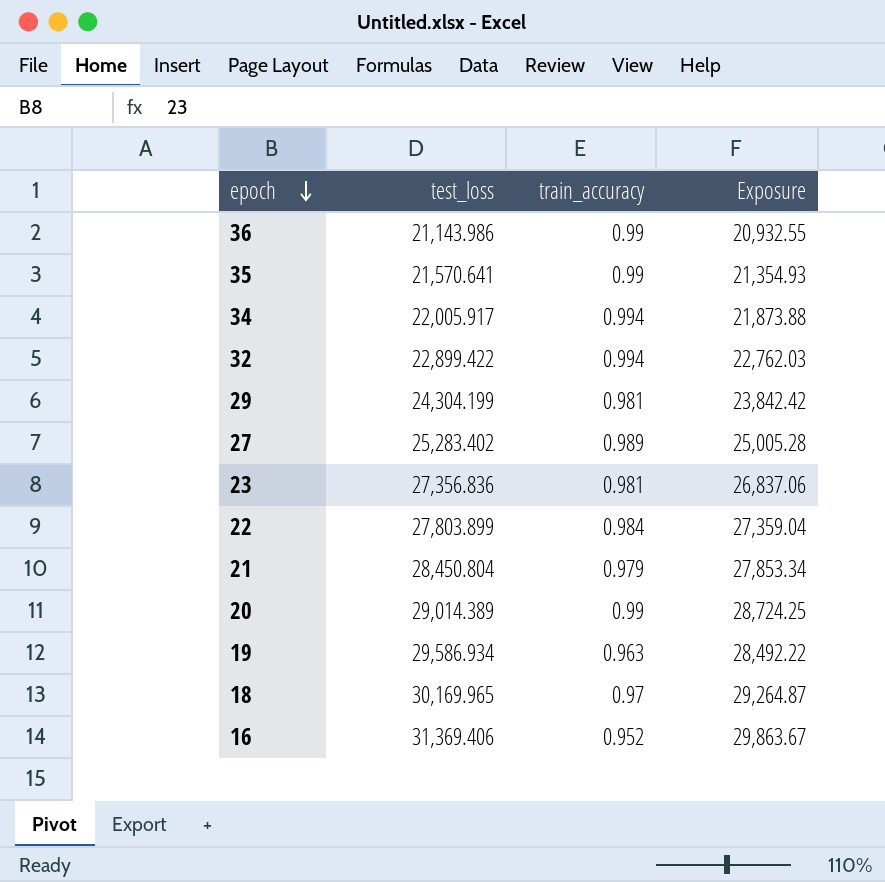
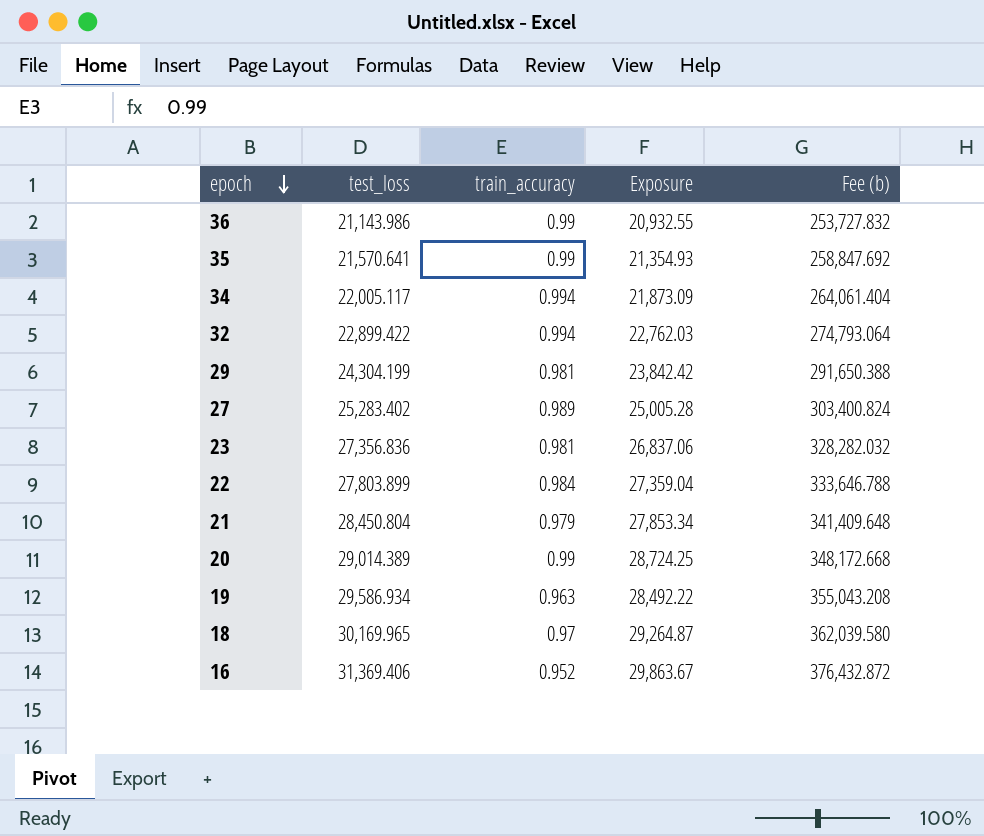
column Fee (b) | formula: none -> [test_loss] * 12
34 | test_loss: 22,005.917 -> 22,005.117
34 | Exposure: 21,873.88 -> 21,873.09

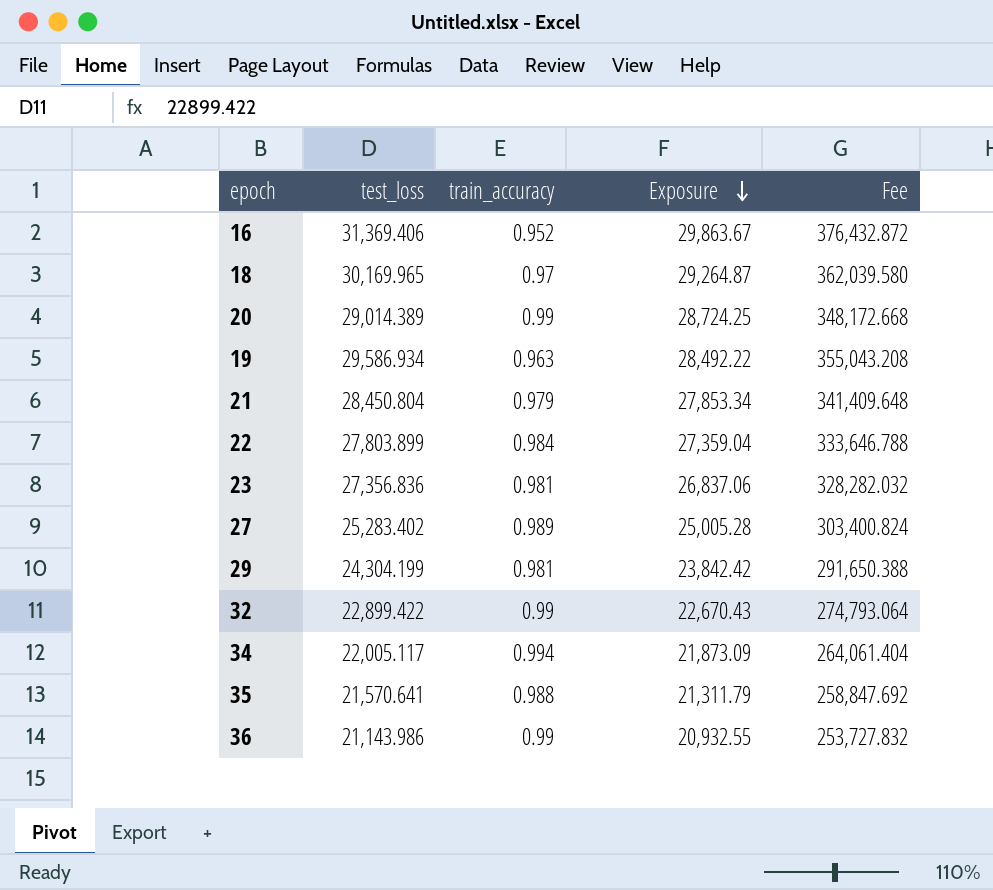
row order: epoch descending -> Exposure descending
column name: Fee (b) -> Fee
32 | train_accuracy: 0.994 -> 0.99
32 | Exposure: 22,762.03 -> 22,670.43
35 | train_accuracy: 0.99 -> 0.988
35 | Exposure: 21,354.93 -> 21,311.79

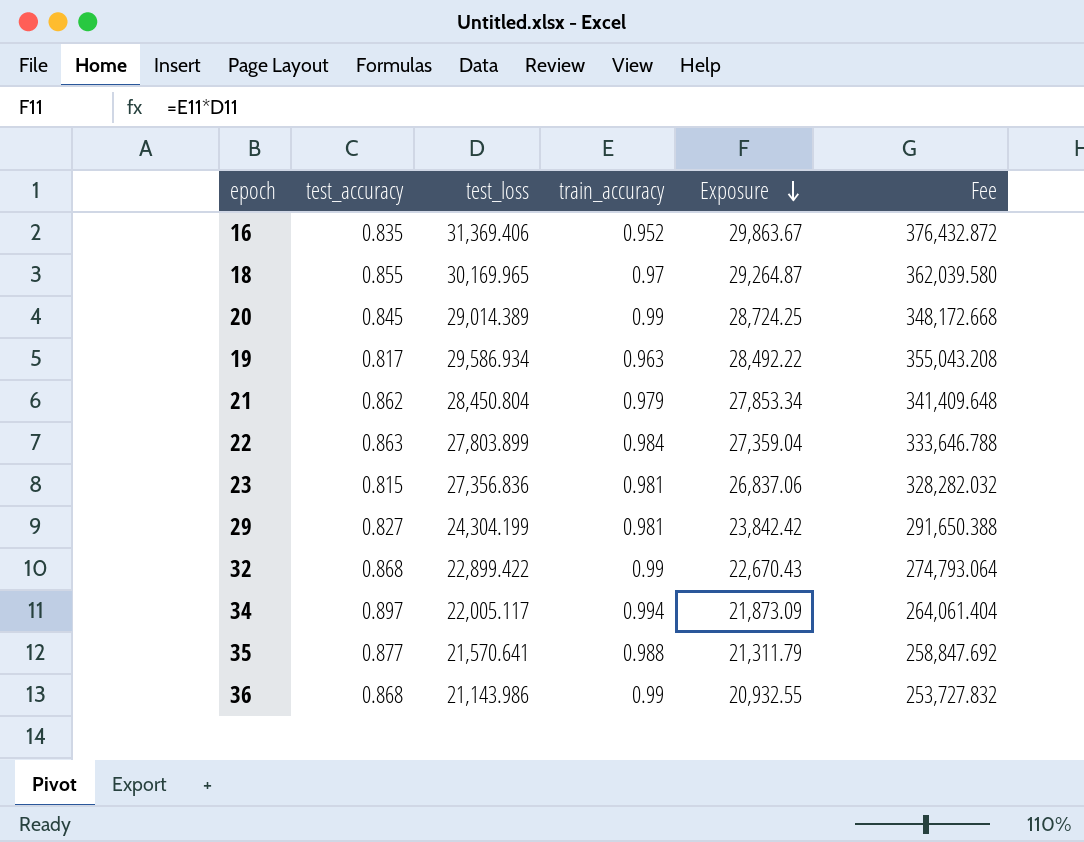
column test_accuracy | position: none -> 2
row 27: 25,283.402 | 0.989 | 25,005.28 | 303,400.824 -> none

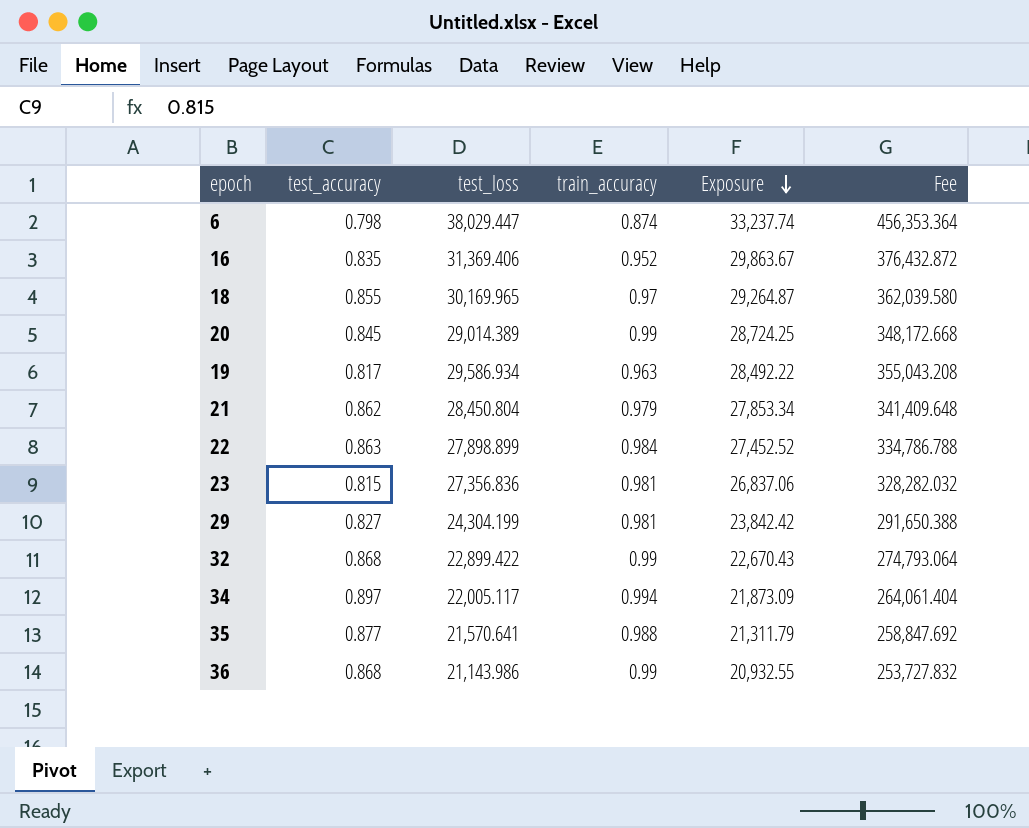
row 6: none -> 0.798 | 38,029.447 | 0.874 | 33,237.74 | 456,353.364
22 | test_loss: 27,803.899 -> 27,898.899
22 | Exposure: 27,359.04 -> 27,452.52
22 | Fee: 333,646.788 -> 334,786.788

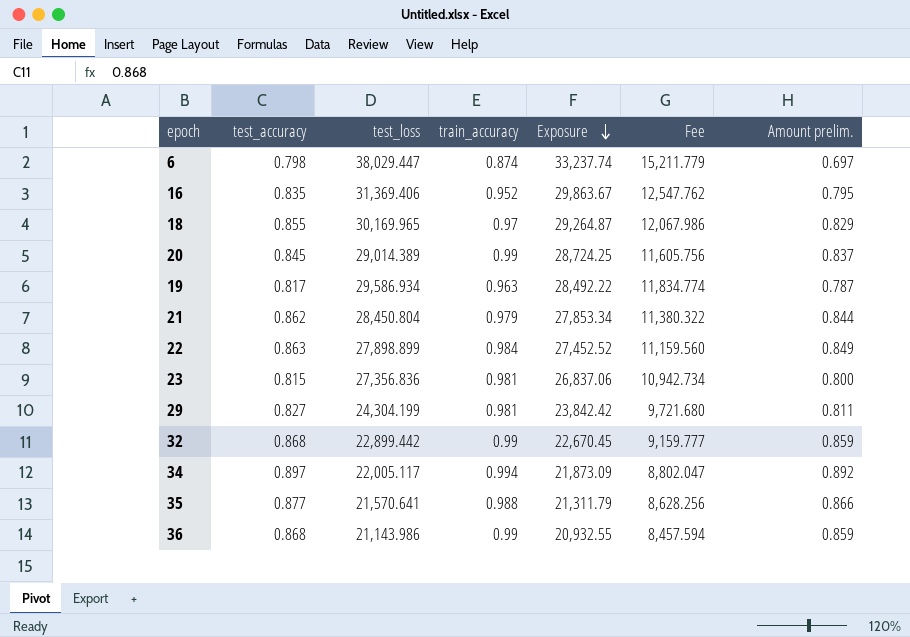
column Fee | formula: [test_loss] * 12 -> [test_loss] * 0.4
column Amount prelim. | formula: none -> [test_accuracy] * [train_accuracy]
32 | test_loss: 22,899.422 -> 22,899.442
32 | Exposure: 22,670.43 -> 22,670.45

